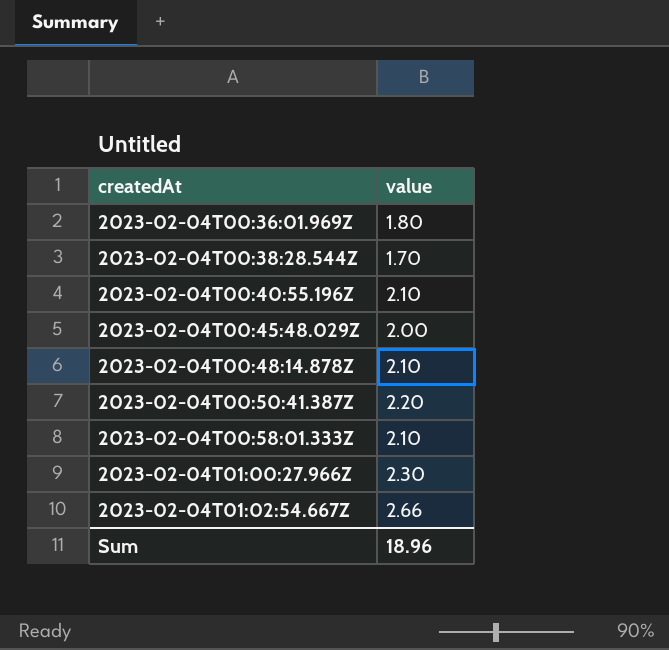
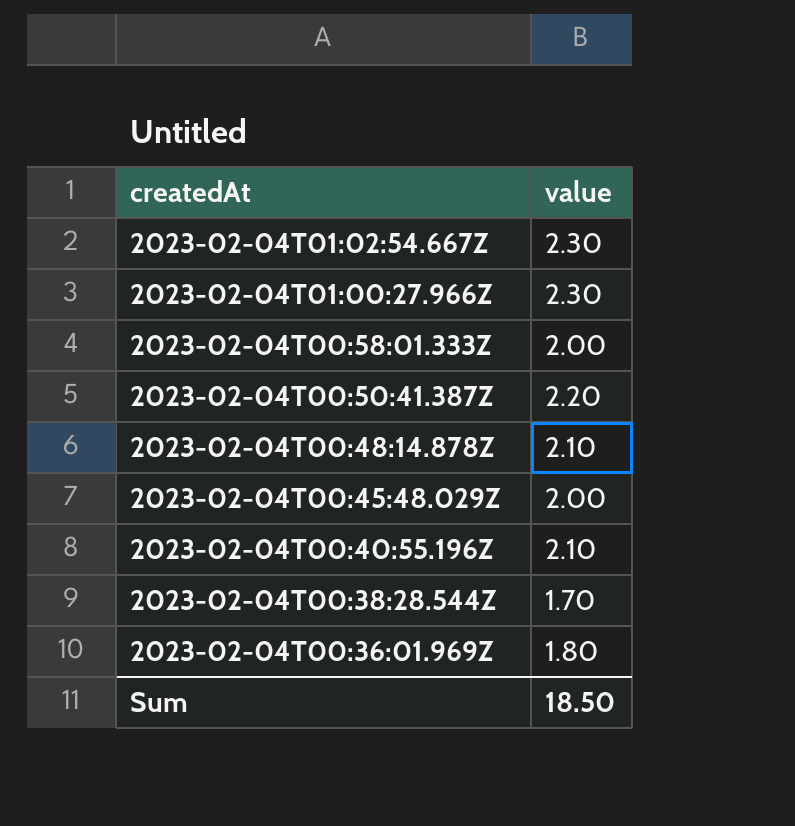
row order: createdAt ascending -> createdAt descending
2023-02-04T01:02:54.667Z | value: 2.66 -> 2.30
2023-02-04T00:58:01.333Z | value: 2.10 -> 2.00
Sum | value: 18.96 -> 18.50

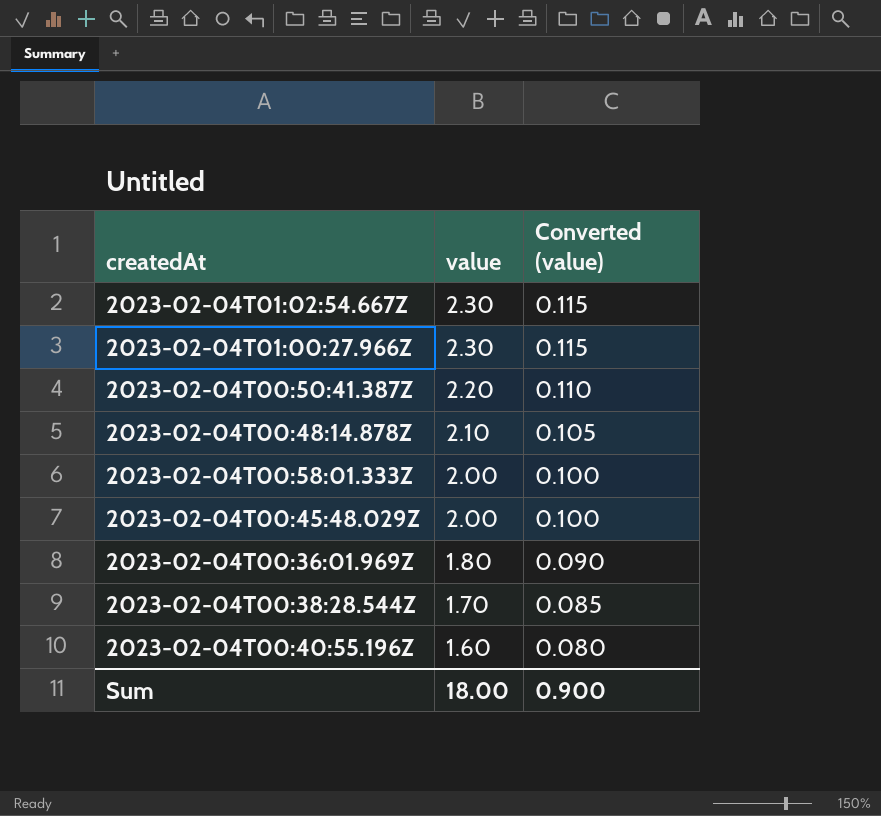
row order: createdAt descending -> value descending
column Converted (value) | formula: none -> [value] * 0.05
2023-02-04T00:40:55.196Z | value: 2.10 -> 1.60
Sum | value: 18.50 -> 18.00

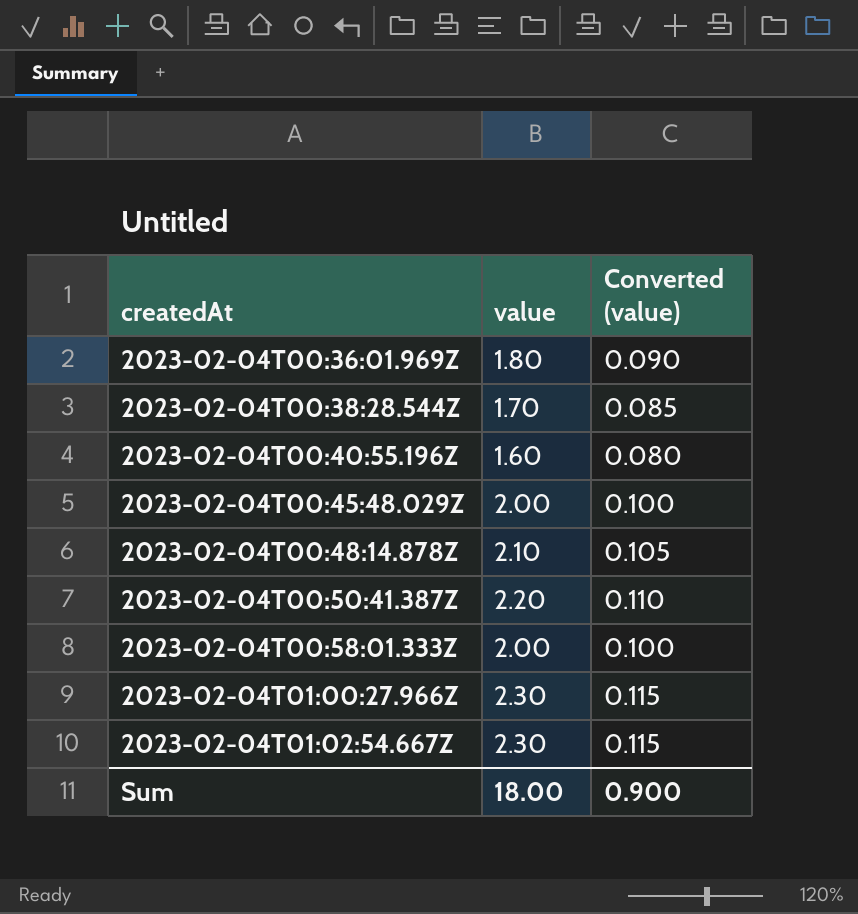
row order: value descending -> createdAt ascending

